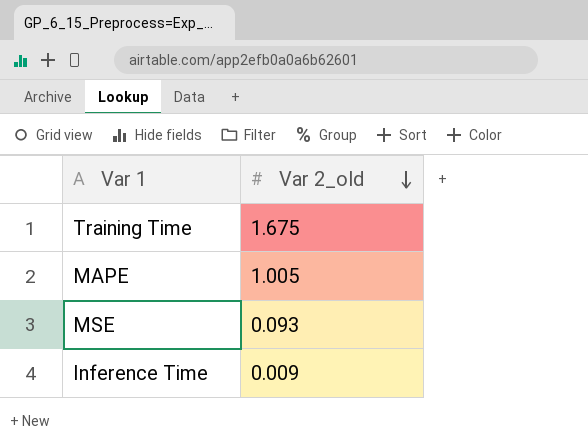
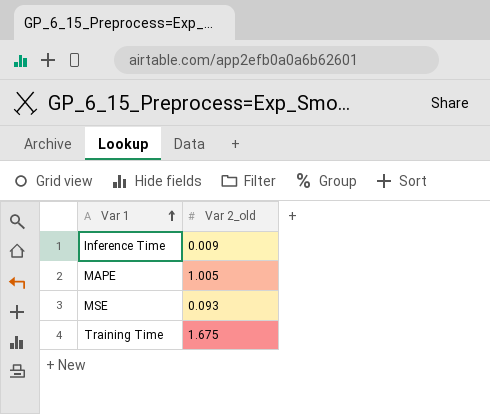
row order: Var 2_old descending -> Var 1 ascending

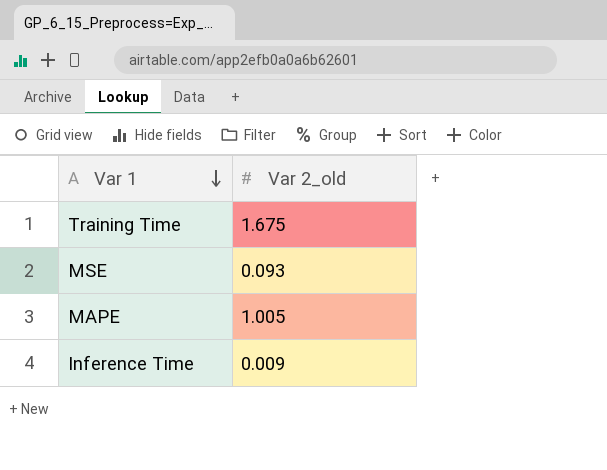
row order: Var 1 ascending -> Var 1 descending

